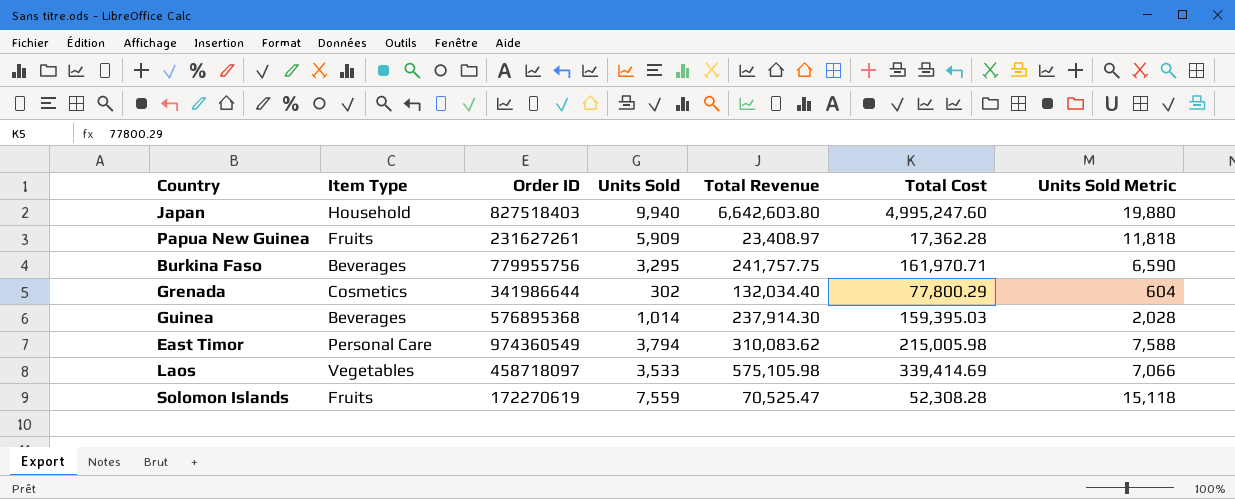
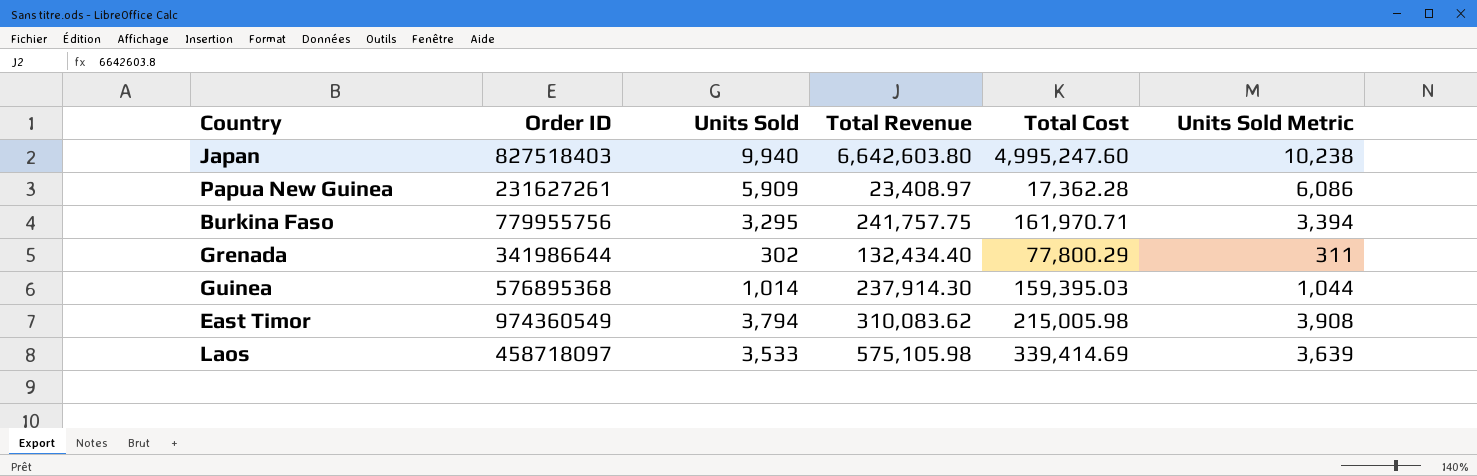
column Item Type | position: 2 -> none
column Units Sold Metric | formula: [Units Sold] * 2 -> [Units Sold] * 1.03
row Solomon Islands: Fruits | 172270619 | 7,559 | 70,525.47 | 52,308.28 | 15,118 -> none
Grenada | Total Revenue: 132,034.40 -> 132,434.40

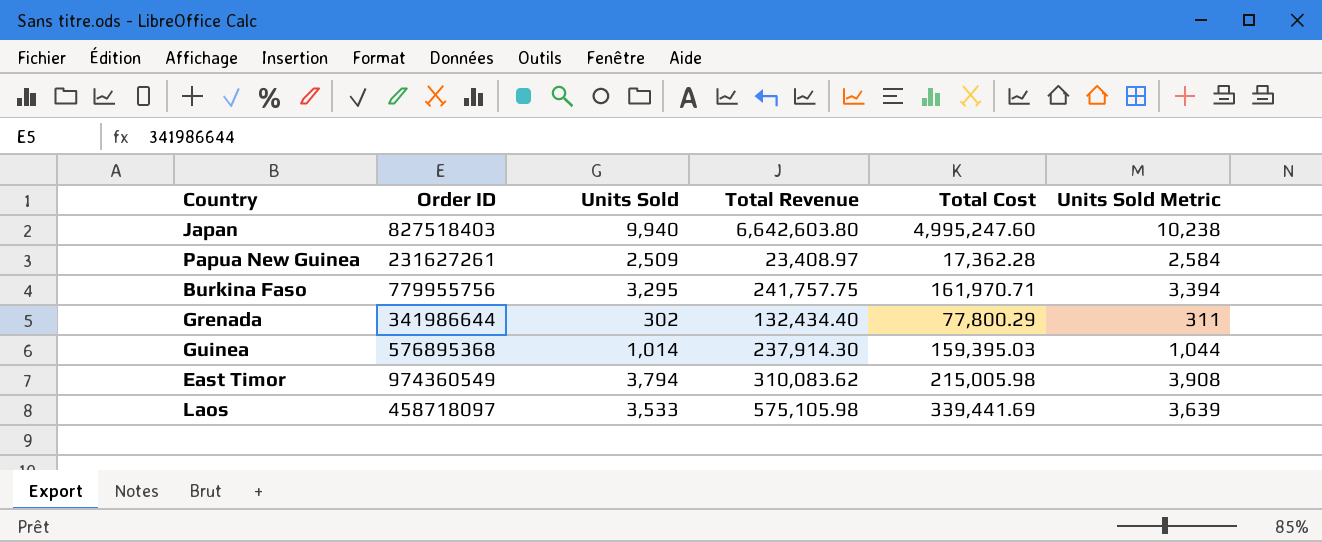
Papua New Guinea | Units Sold: 5,909 -> 2,509
Papua New Guinea | Units Sold Metric: 6,086 -> 2,584
Laos | Total Cost: 339,414.69 -> 339,441.69

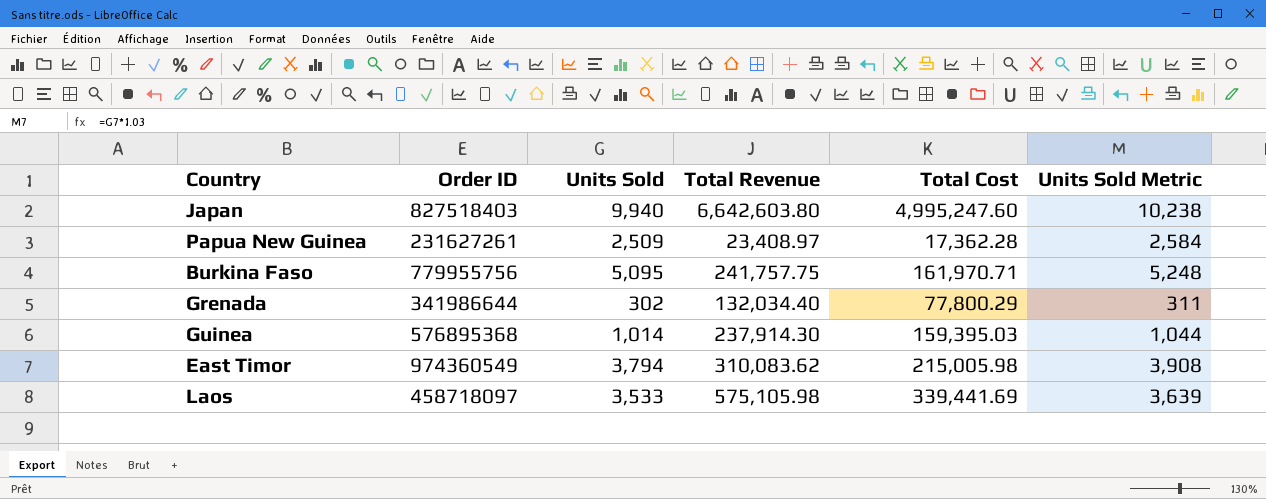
Burkina Faso | Units Sold: 3,295 -> 5,095
Burkina Faso | Units Sold Metric: 3,394 -> 5,248
Grenada | Total Revenue: 132,434.40 -> 132,034.40

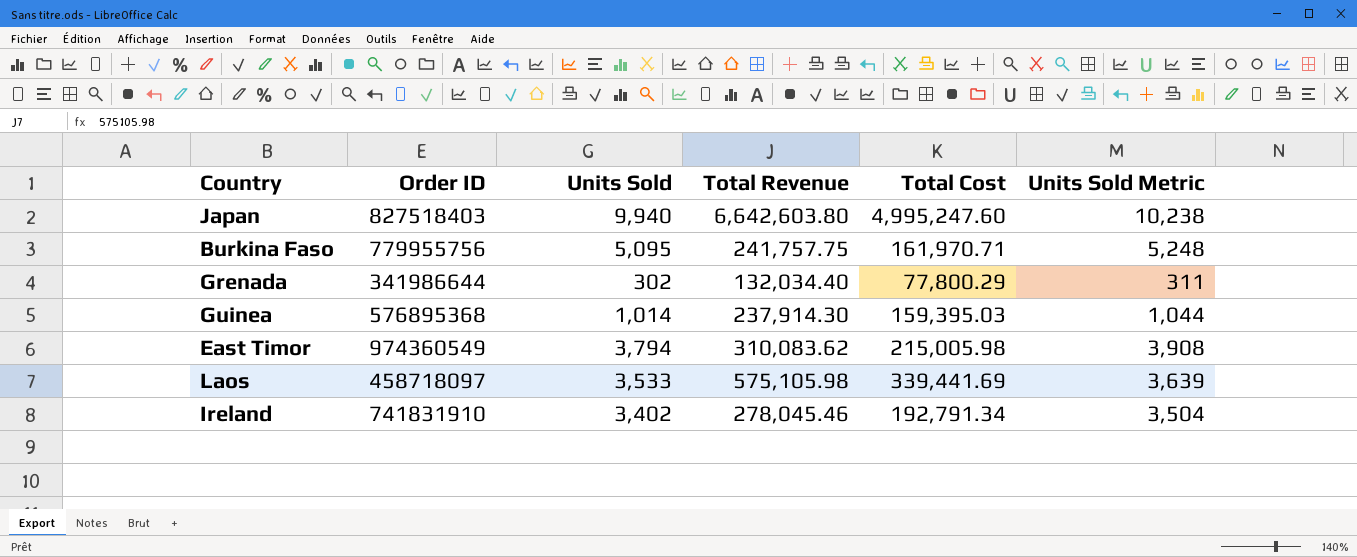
row Papua New Guinea: 231627261 | 2,509 | 23,408.97 | 17,362.28 | 2,584 -> none
row Ireland: none -> 741831910 | 3,402 | 278,045.46 | 192,791.34 | 3,504

